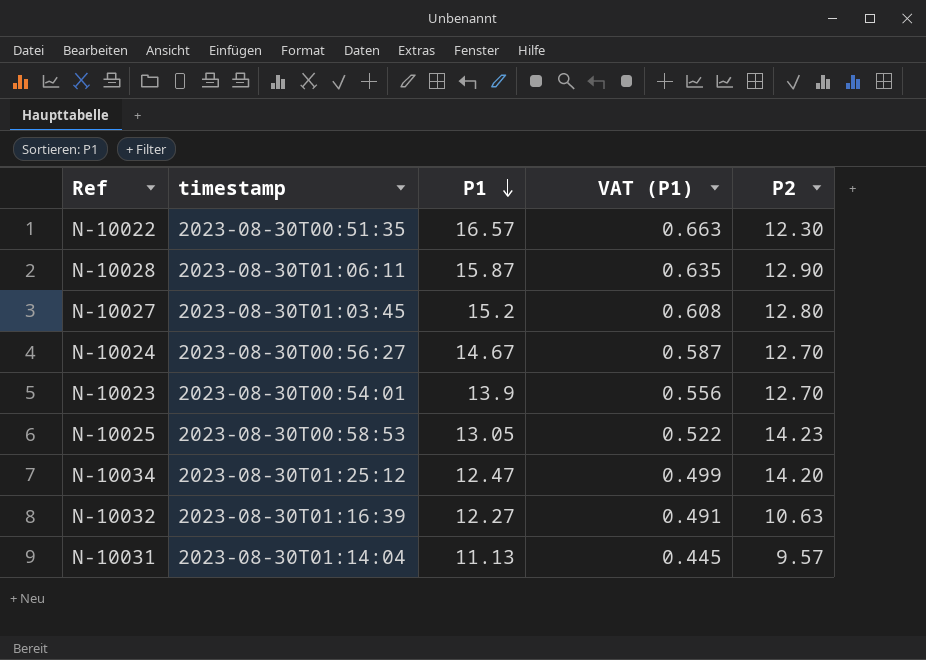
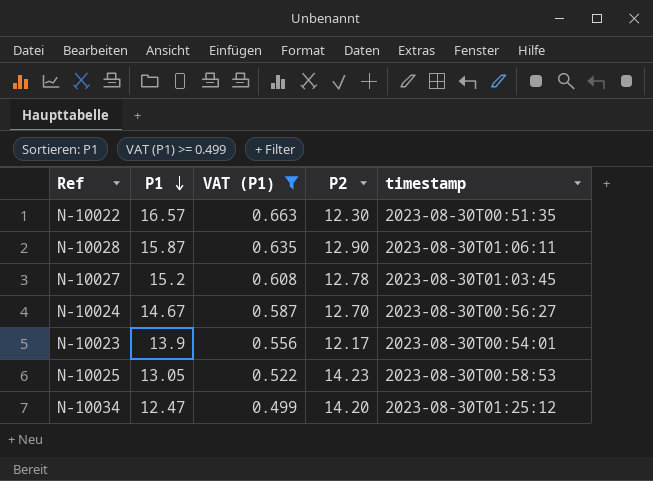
filter: none -> VAT (P1) >= 0.499
column timestamp | position: 2 -> 5
N-10027 | P2: 12.80 -> 12.78
N-10023 | P2: 12.70 -> 12.17

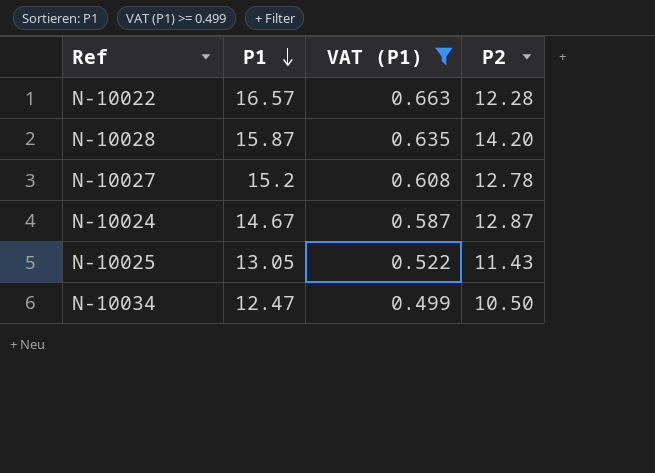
column timestamp | position: 5 -> none
row N-10023: 13.9 | 0.556 | 12.17 | 2023-08-30T00:54:01 -> none
N-10022 | P2: 12.30 -> 12.28
N-10028 | P2: 12.90 -> 14.20
N-10024 | P2: 12.70 -> 12.87
N-10025 | P2: 14.23 -> 11.43
N-10034 | P2: 14.20 -> 10.50

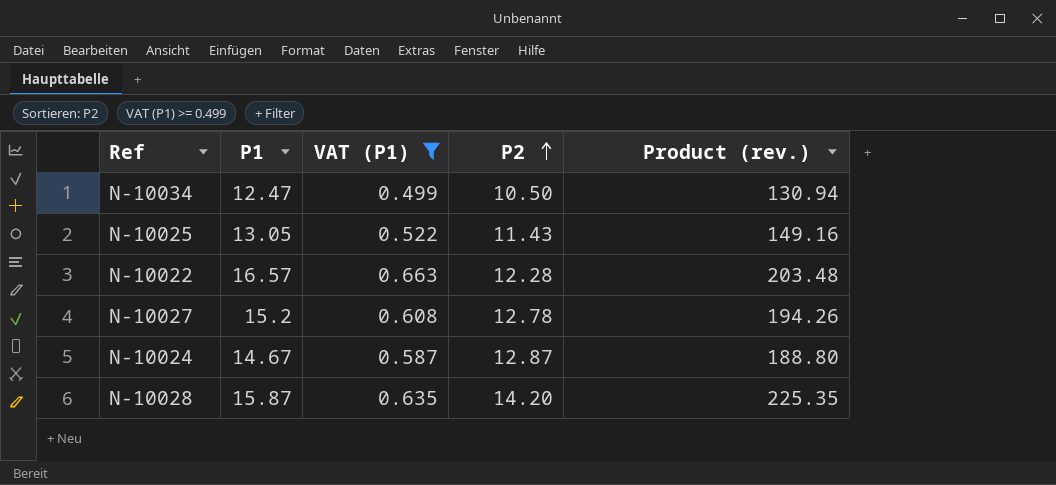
row order: P1 descending -> P2 ascending
column Product (rev.) | formula: none -> [P1] * [P2]

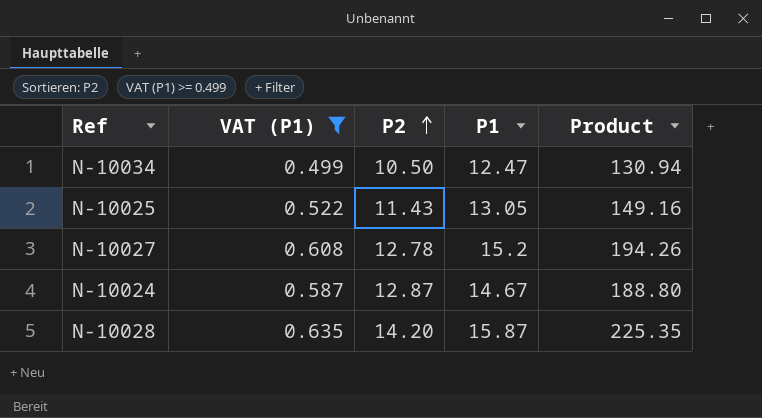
column P1 | position: 2 -> 4
column name: Product (rev.) -> Product
row N-10022: 16.57 | 0.663 | 12.28 | 203.48 -> none

